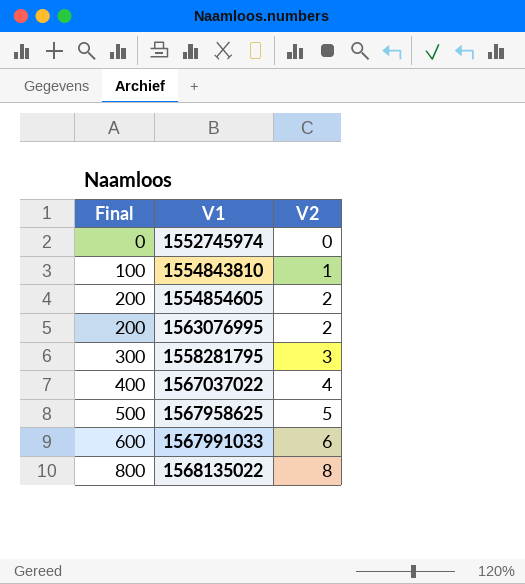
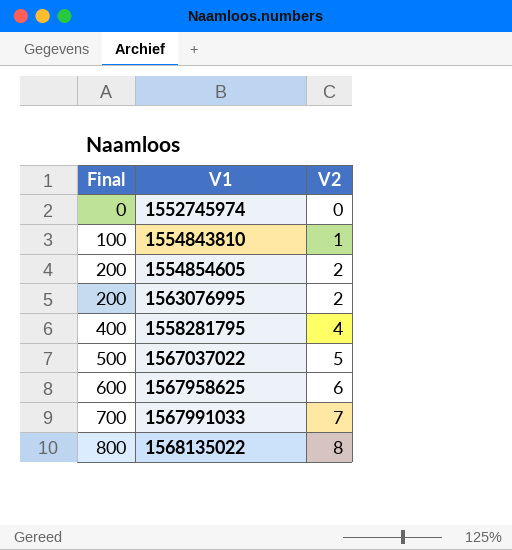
1558281795 | Final: 300 -> 400
1558281795 | V2: 3 -> 4
1567037022 | Final: 400 -> 500
1567037022 | V2: 4 -> 5
1567958625 | Final: 500 -> 600
1567958625 | V2: 5 -> 6
1567991033 | Final: 600 -> 700
1567991033 | V2: 6 -> 7

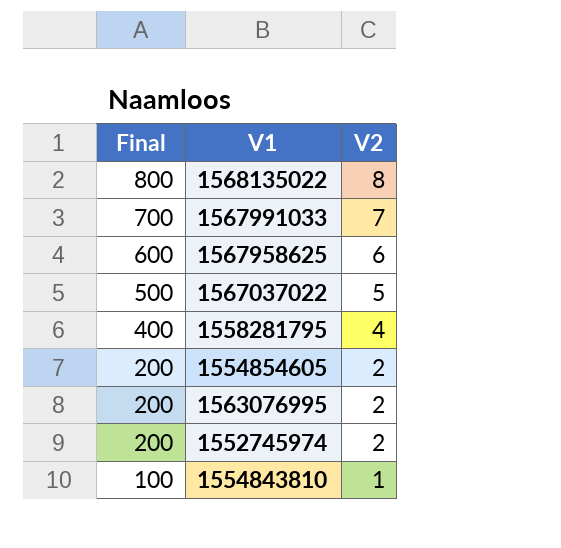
row order: Final ascending -> Final descending
1552745974 | Final: 0 -> 200
1552745974 | V2: 0 -> 2

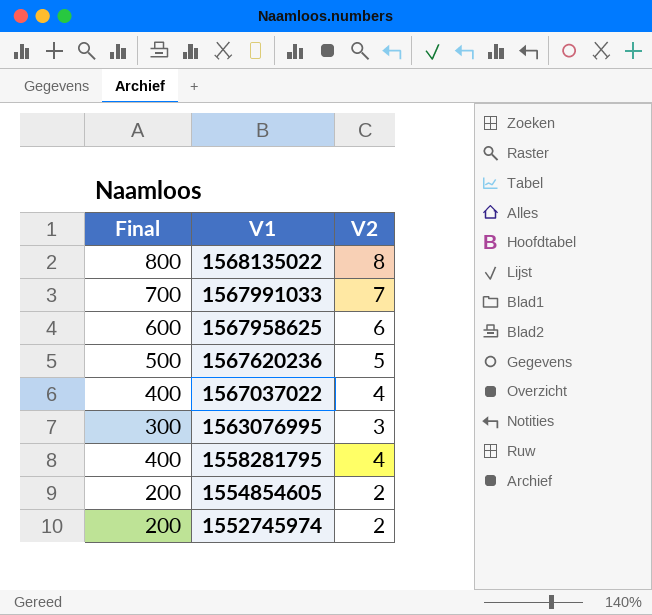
row order: Final descending -> V1 descending
row 1554843810: 100 | 1 -> none
row 1567620236: none -> 500 | 5
1567037022 | Final: 500 -> 400
1567037022 | V2: 5 -> 4
1563076995 | Final: 200 -> 300
1563076995 | V2: 2 -> 3

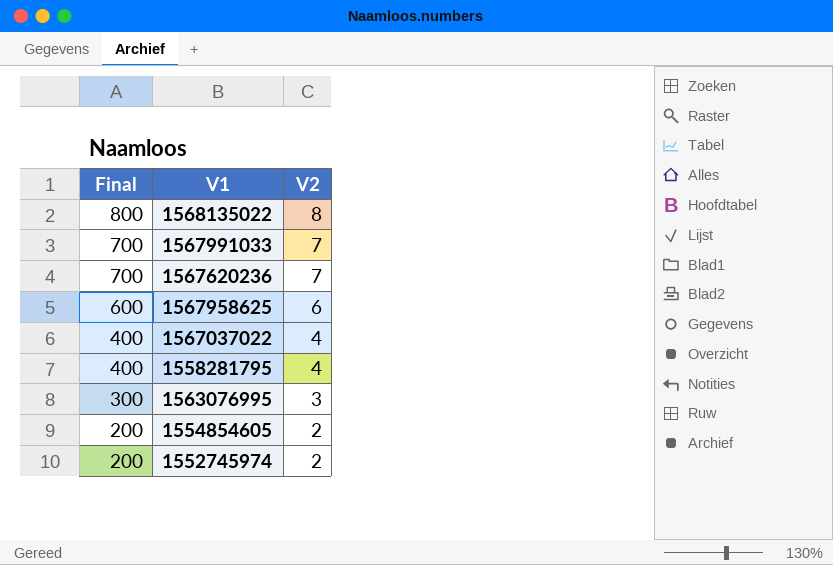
row order: V1 descending -> Final descending
1567620236 | Final: 500 -> 700
1567620236 | V2: 5 -> 7

